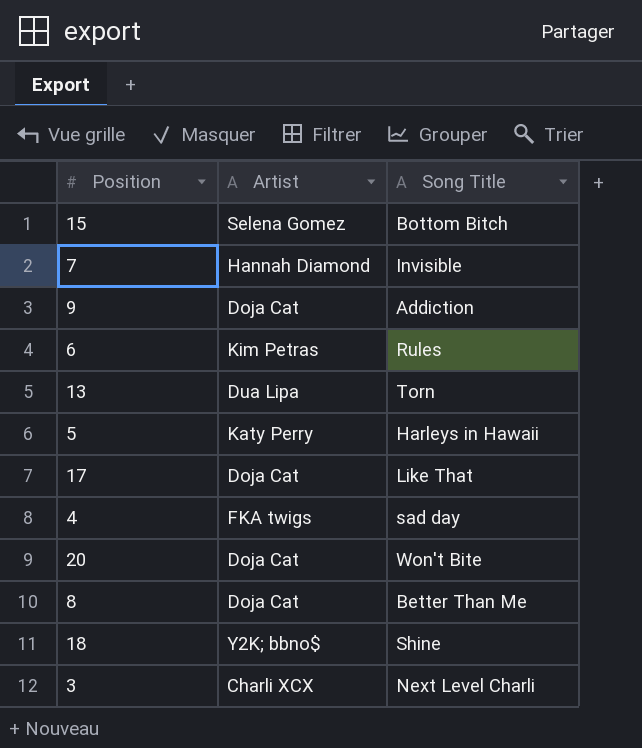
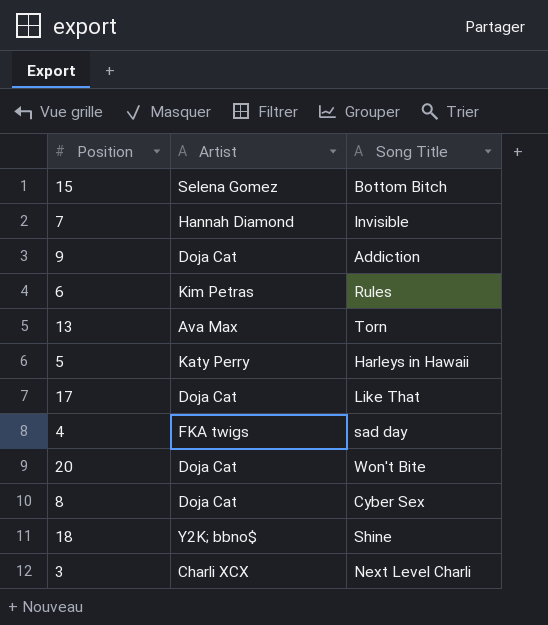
13 | Artist: Dua Lipa -> Ava Max
8 | Song Title: Better Than Me -> Cyber Sex

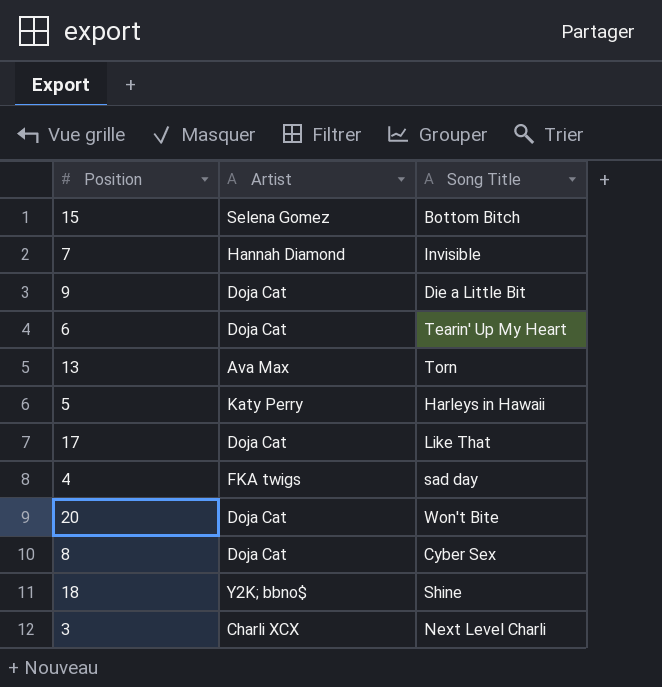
9 | Song Title: Addiction -> Die a Little Bit
6 | Artist: Kim Petras -> Doja Cat
6 | Song Title: Rules -> Tearin' Up My Heart

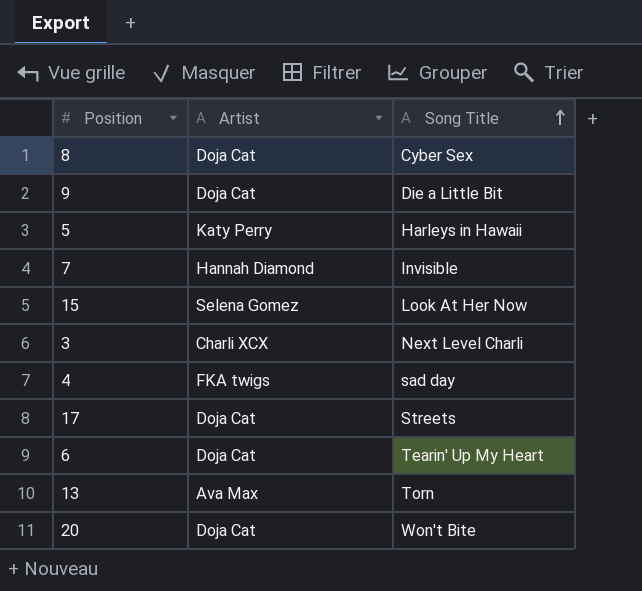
row order: none -> Song Title ascending
row 18: Y2K; bbno$ | Shine -> none
15 | Song Title: Bottom Bitch -> Look At Her Now
17 | Song Title: Like That -> Streets

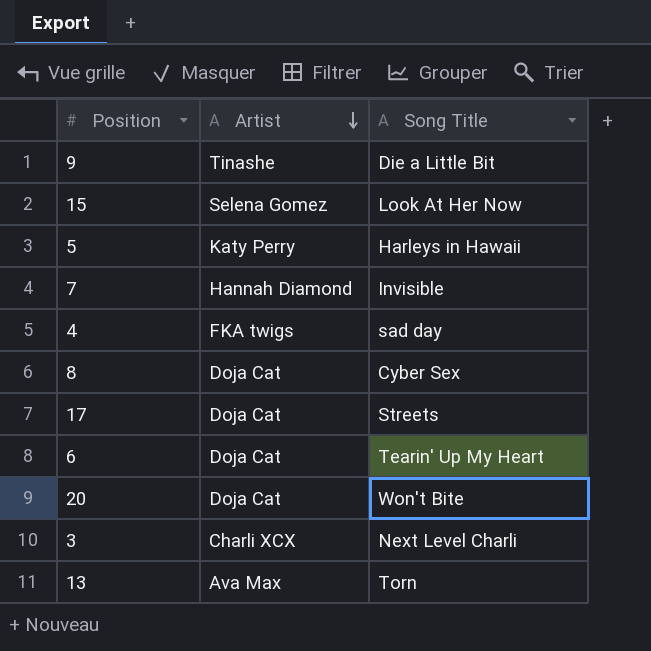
row order: Song Title ascending -> Artist descending
9 | Artist: Doja Cat -> Tinashe

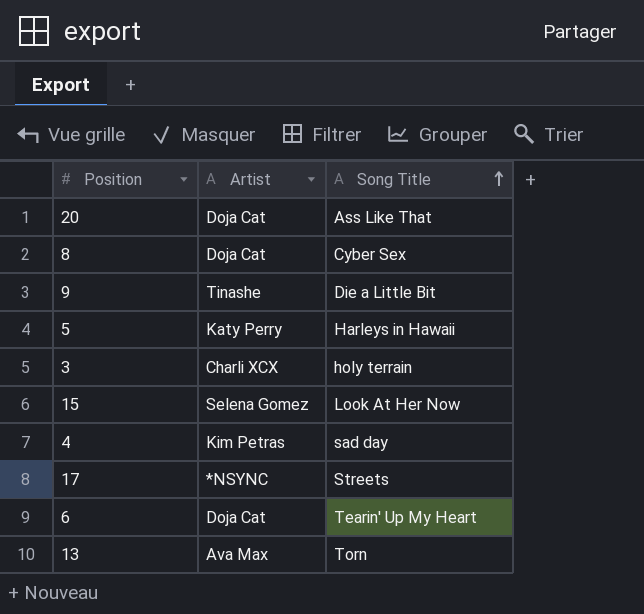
row order: Artist descending -> Song Title ascending
row 7: Hannah Diamond | Invisible -> none
20 | Song Title: Won't Bite -> Ass Like That
3 | Song Title: Next Level Charli -> holy terrain
4 | Artist: FKA twigs -> Kim Petras
17 | Artist: Doja Cat -> *NSYNC

